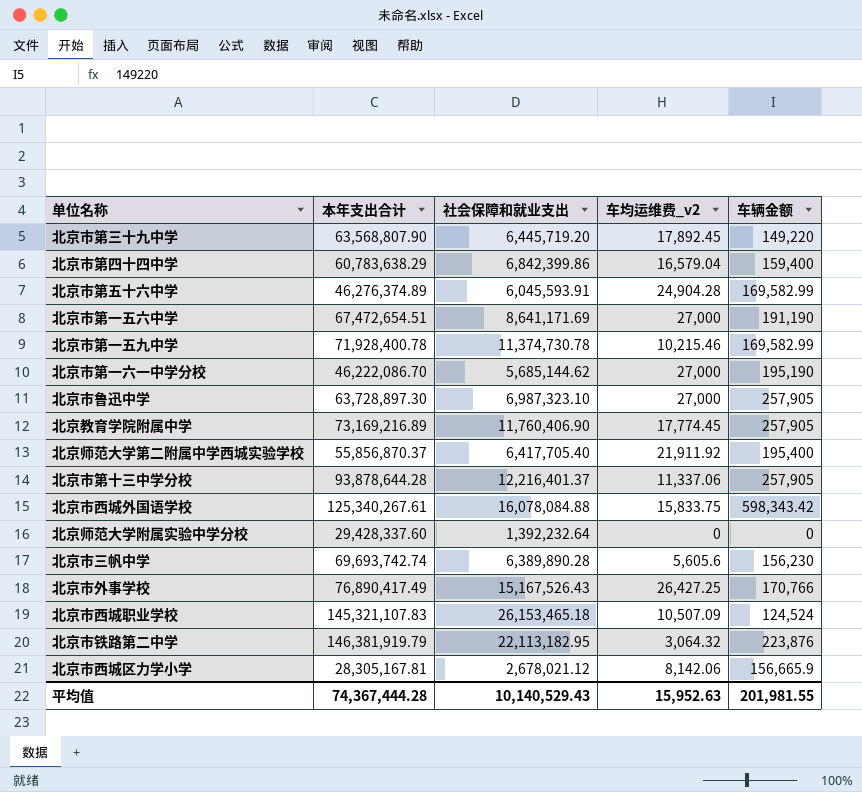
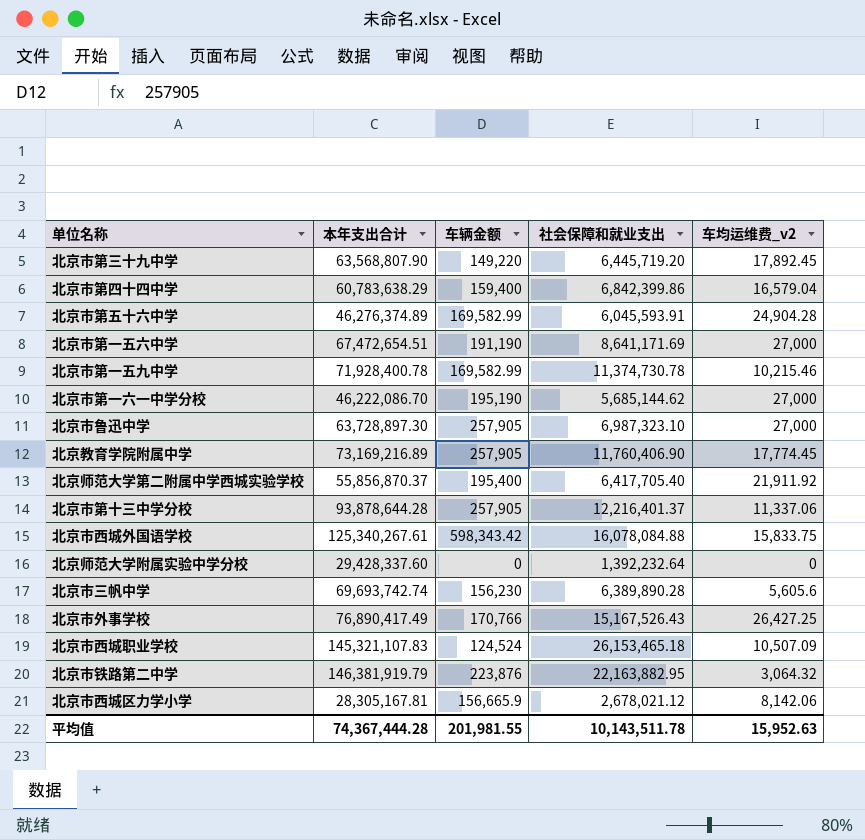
column 车辆金额 | position: 5 -> 3
北京市铁路第二中学 | 社会保障和就业支出: 22,113,182.95 -> 22,163,882.95
平均值 | 社会保障和就业支出: 10,140,529.43 -> 10,143,511.78

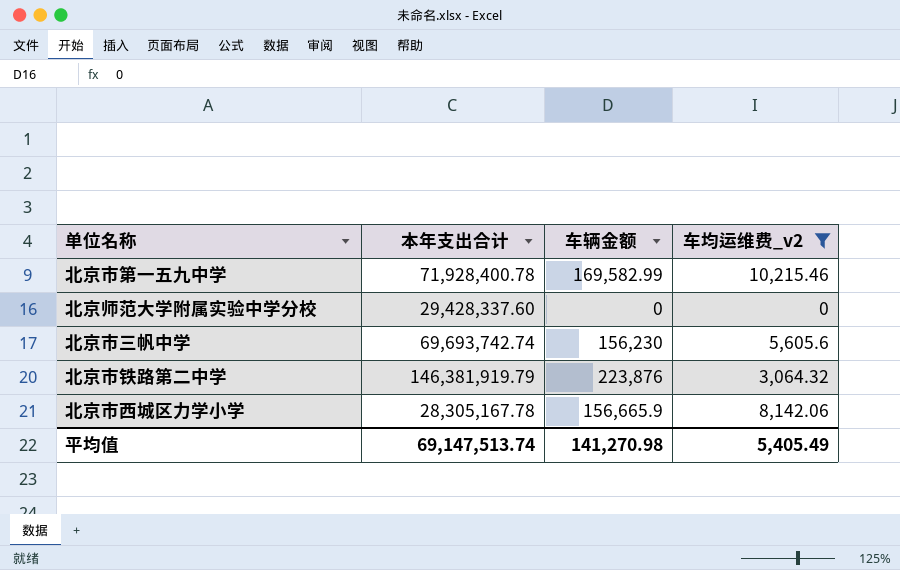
filter: none -> 车均运维费_v2 <= 10,215.46
column 社会保障和就业支出 | position: 4 -> none
北京市西城区力学小学 | 本年支出合计: 28,305,167.81 -> 28,305,167.78
平均值 | 本年支出合计: 74,367,444.28 -> 69,147,513.74
平均值 | 车辆金额: 201,981.55 -> 141,270.98
平均值 | 车均运维费_v2: 15,952.63 -> 5,405.49

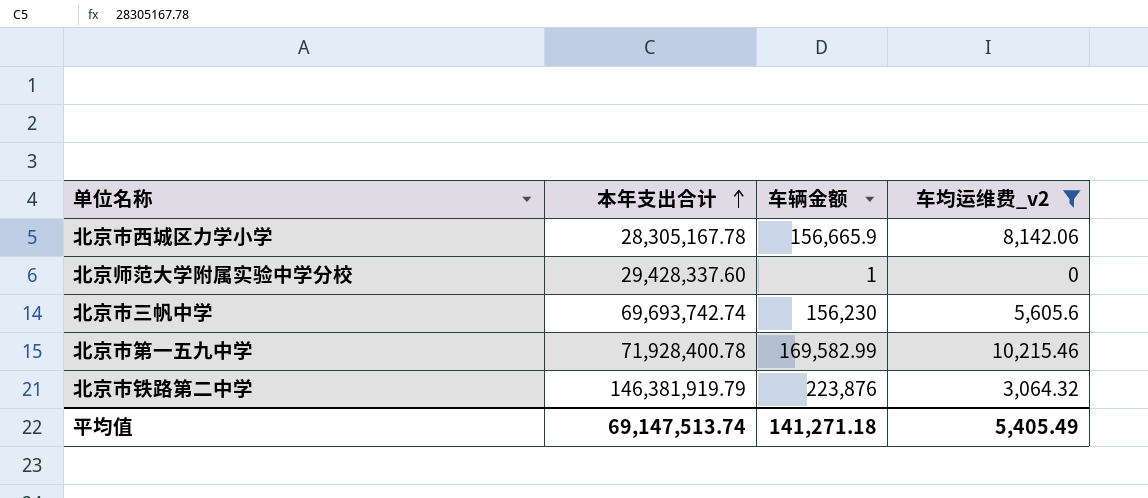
row order: none -> 本年支出合计 ascending
北京师范大学附属实验中学分校 | 车辆金额: 0 -> 1
平均值 | 车辆金额: 141,270.98 -> 141,271.18

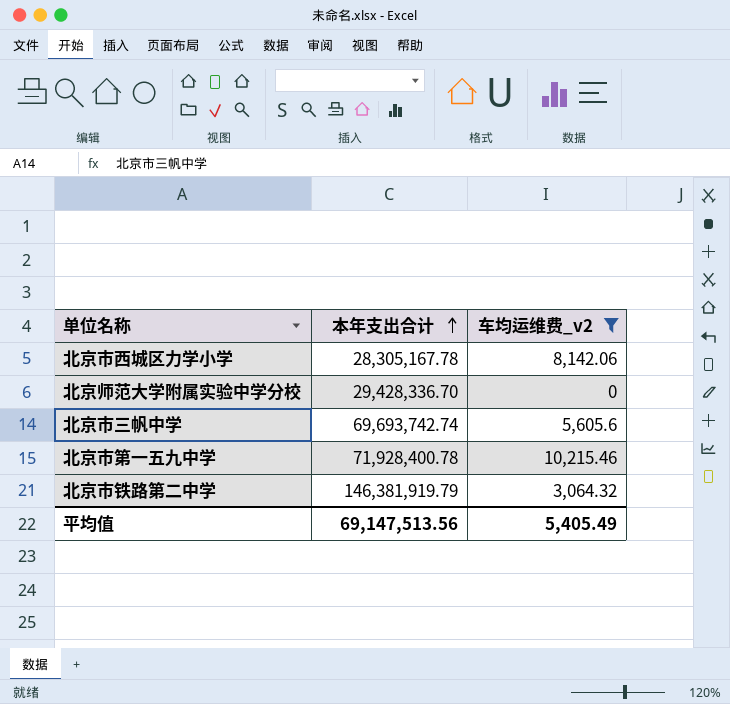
column 车辆金额 | position: 3 -> none
北京师范大学附属实验中学分校 | 本年支出合计: 29,428,337.60 -> 29,428,336.70
平均值 | 本年支出合计: 69,147,513.74 -> 69,147,513.56

